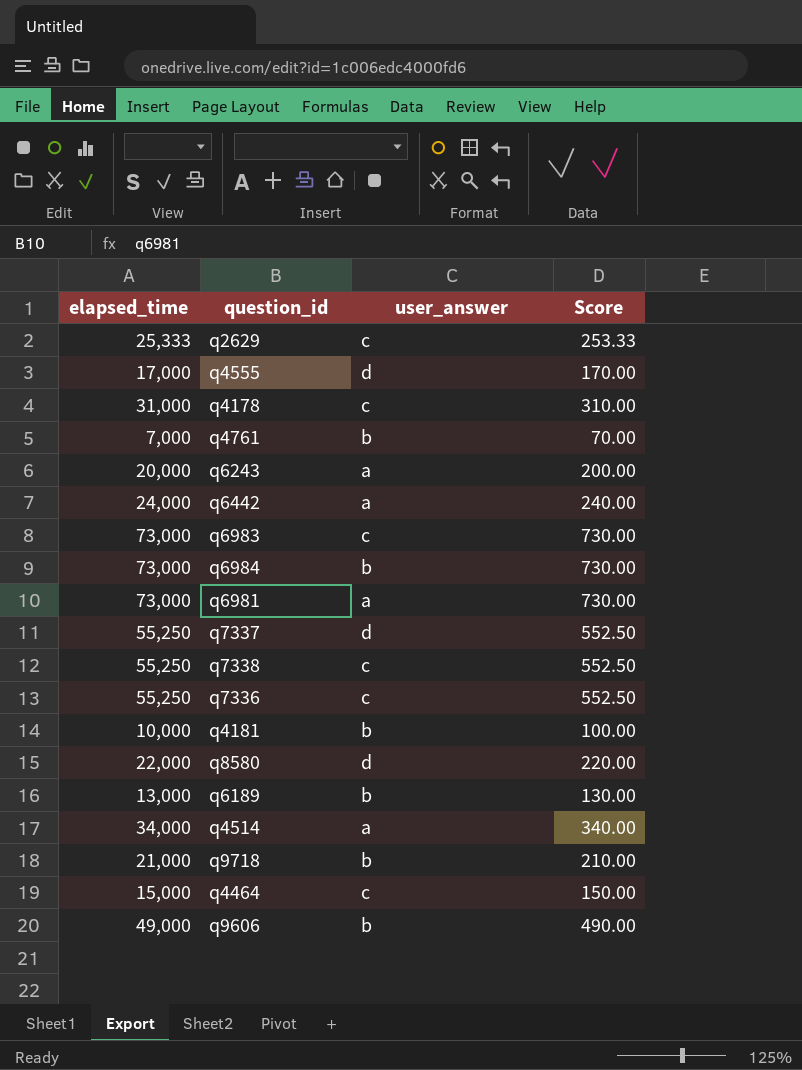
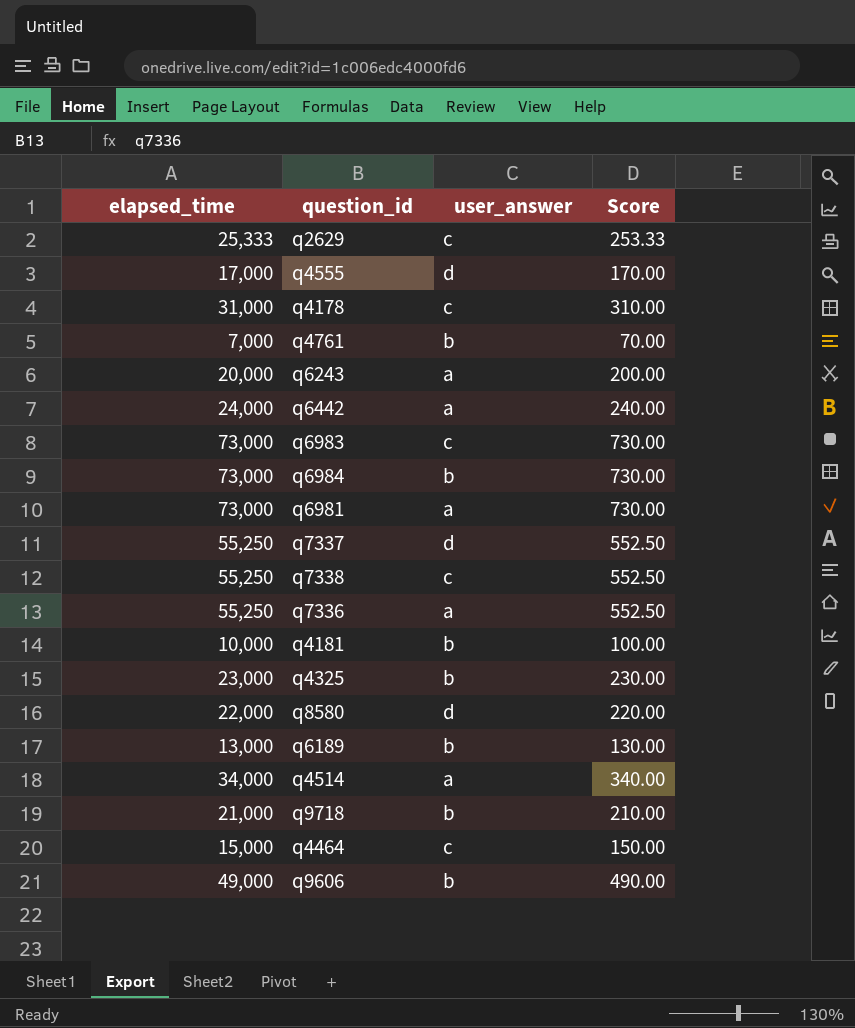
q7336 | user_answer: c -> a
row q4325: none -> 23,000 | b | 230.00

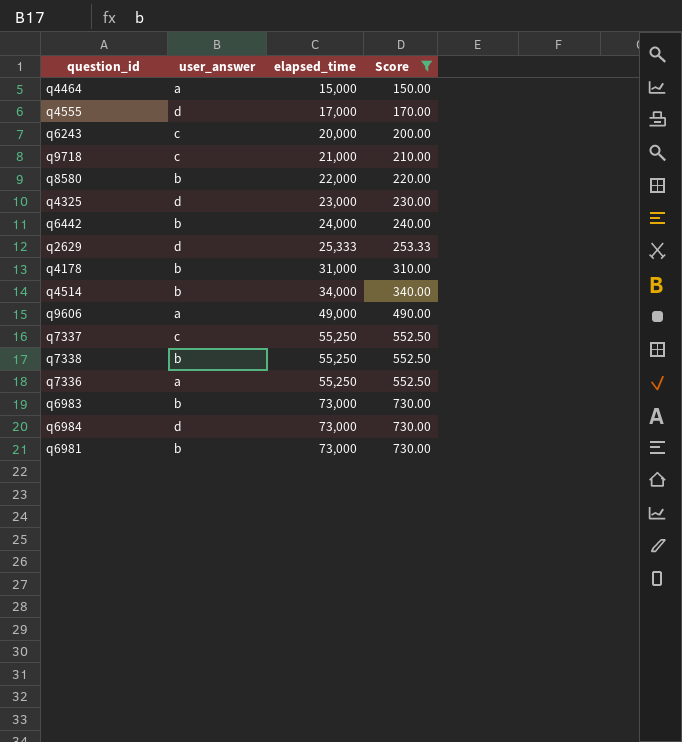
filter: none -> Score >= 150.00
row order: none -> elapsed_time ascending
column elapsed_time | position: 1 -> 3
q4464 | user_answer: c -> a
q6243 | user_answer: a -> c
q9718 | user_answer: b -> c
q8580 | user_answer: d -> b
q4325 | user_answer: b -> d
q6442 | user_answer: a -> b
q2629 | user_answer: c -> d
q4178 | user_answer: c -> b
q4514 | user_answer: a -> b
q9606 | user_answer: b -> a
q7337 | user_answer: d -> c
q7338 | user_answer: c -> b
q6983 | user_answer: c -> b
q6984 | user_answer: b -> d
q6981 | user_answer: a -> b

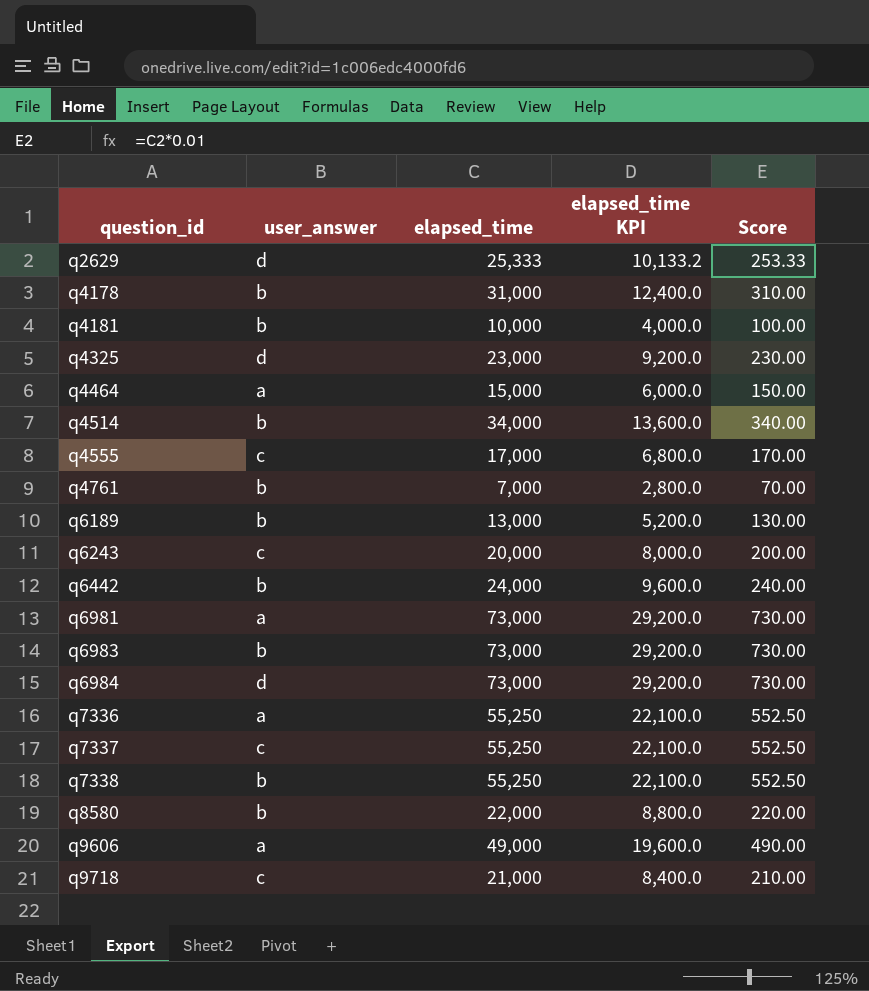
filter: Score >= 150.00 -> none
row order: elapsed_time ascending -> question_id ascending
column elapsed_time KPI | formula: none -> [elapsed_time] * 0.4
q4555 | user_answer: d -> c
q6981 | user_answer: b -> a

